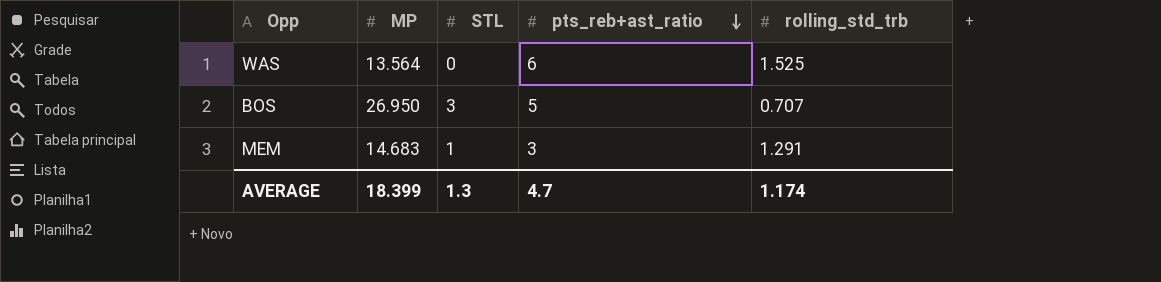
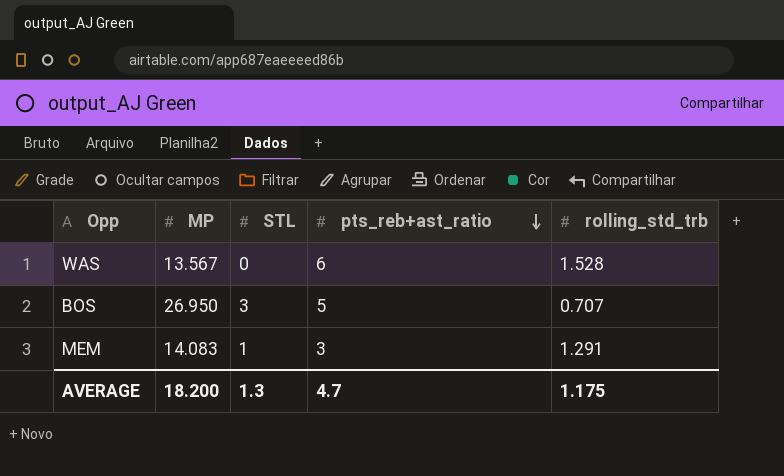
WAS | MP: 13.564 -> 13.567
WAS | rolling_std_trb: 1.525 -> 1.528
MEM | MP: 14.683 -> 14.083
AVERAGE | MP: 18.399 -> 18.200
AVERAGE | rolling_std_trb: 1.174 -> 1.175

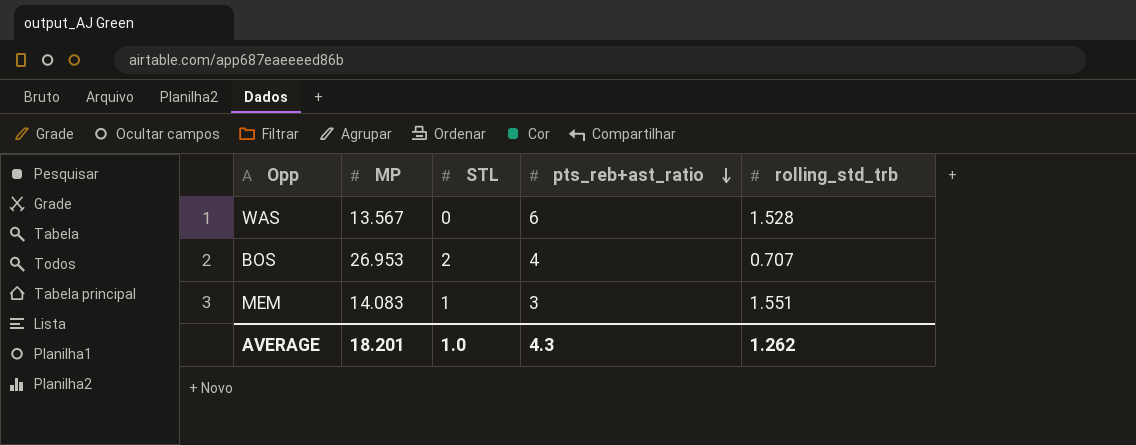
BOS | MP: 26.950 -> 26.953
BOS | STL: 3 -> 2
BOS | pts_reb+ast_ratio: 5 -> 4
MEM | rolling_std_trb: 1.291 -> 1.551
AVERAGE | MP: 18.200 -> 18.201
AVERAGE | STL: 1.3 -> 1.0
AVERAGE | pts_reb+ast_ratio: 4.7 -> 4.3
AVERAGE | rolling_std_trb: 1.175 -> 1.262

